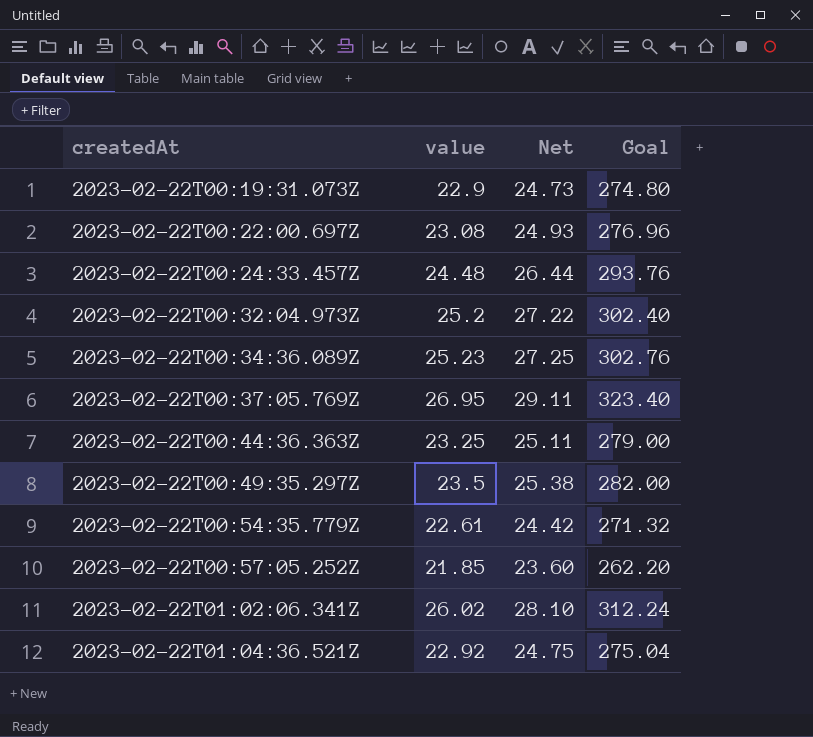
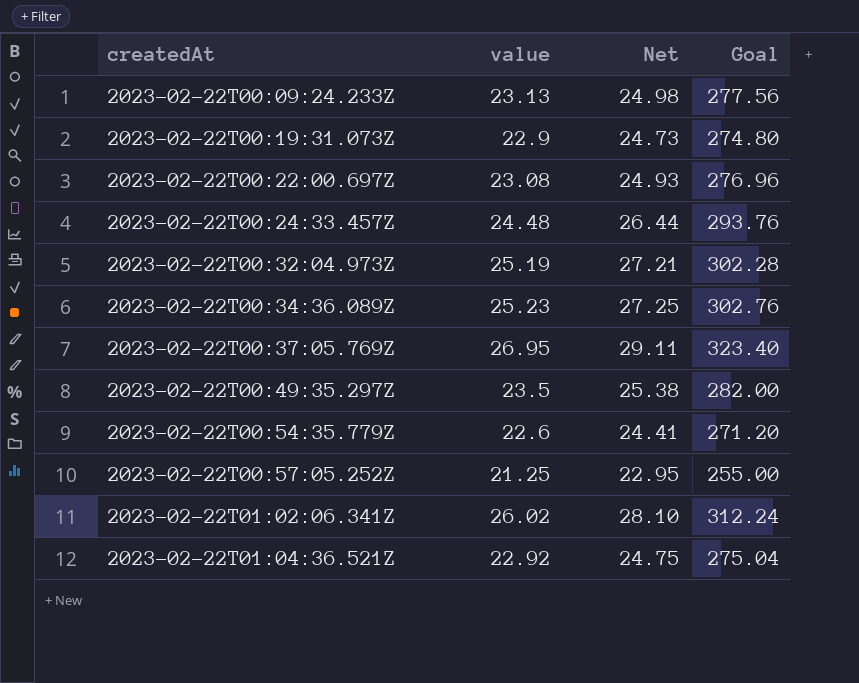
row 2023-02-22T00:44:36.363Z: 23.25 | 25.11 | 279.00 -> none
row 2023-02-22T00:09:24.233Z: none -> 23.13 | 24.98 | 277.56
2023-02-22T00:32:04.973Z | value: 25.2 -> 25.19
2023-02-22T00:32:04.973Z | Net: 27.22 -> 27.21
2023-02-22T00:32:04.973Z | Goal: 302.40 -> 302.28
2023-02-22T00:54:35.779Z | value: 22.61 -> 22.6
2023-02-22T00:54:35.779Z | Net: 24.42 -> 24.41
2023-02-22T00:54:35.779Z | Goal: 271.32 -> 271.20
2023-02-22T00:57:05.252Z | value: 21.85 -> 21.25
2023-02-22T00:57:05.252Z | Net: 23.60 -> 22.95
2023-02-22T00:57:05.252Z | Goal: 262.20 -> 255.00

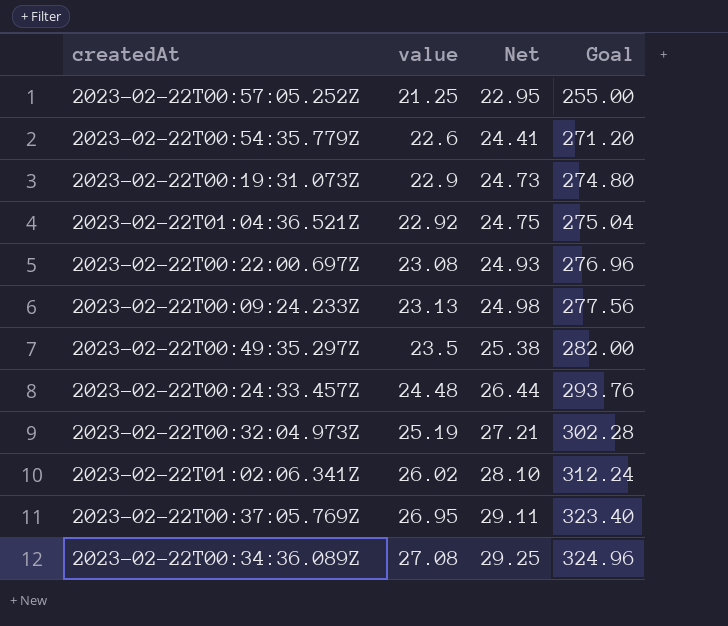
row order: createdAt ascending -> value ascending
2023-02-22T00:34:36.089Z | value: 25.23 -> 27.08
2023-02-22T00:34:36.089Z | Net: 27.25 -> 29.25
2023-02-22T00:34:36.089Z | Goal: 302.76 -> 324.96

